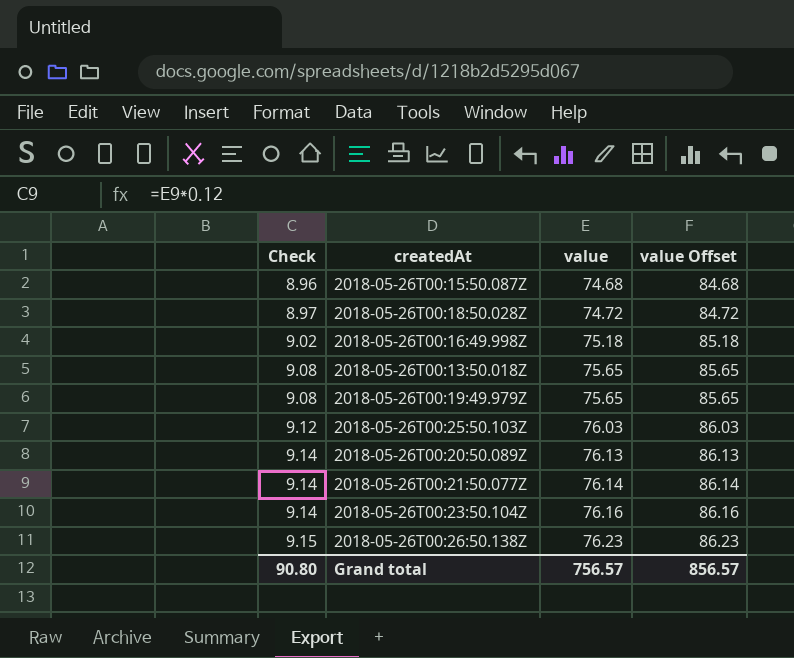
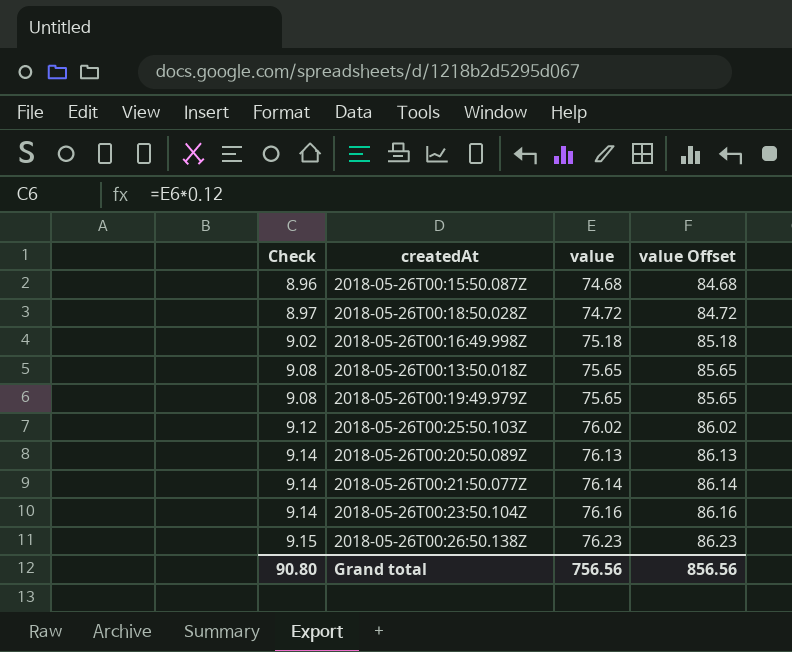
2018-05-26T00:25:50.103Z | value: 76.03 -> 76.02
2018-05-26T00:25:50.103Z | value Offset: 86.03 -> 86.02
Grand total | value: 756.57 -> 756.56
Grand total | value Offset: 856.57 -> 856.56

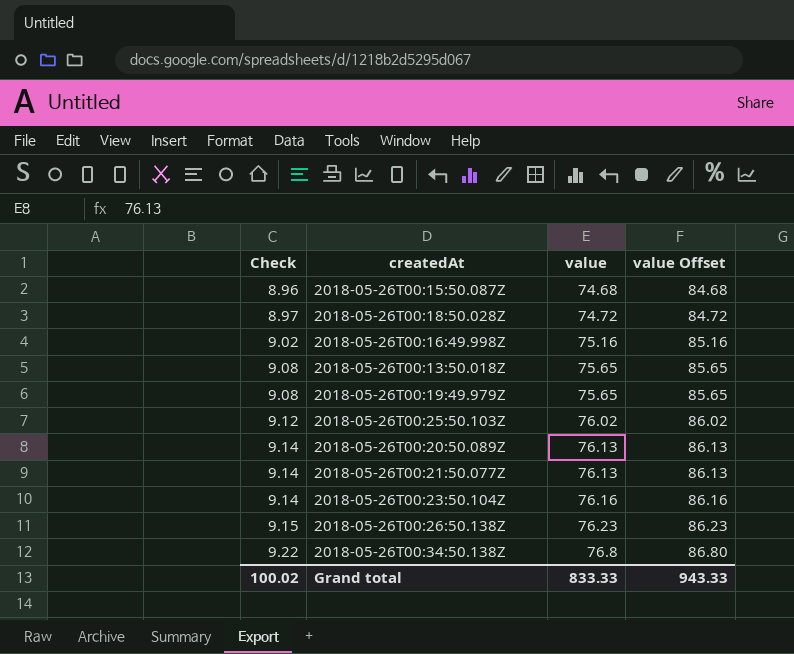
2018-05-26T00:16:49.998Z | value: 75.18 -> 75.16
2018-05-26T00:16:49.998Z | value Offset: 85.18 -> 85.16
2018-05-26T00:21:50.077Z | value: 76.14 -> 76.13
2018-05-26T00:21:50.077Z | value Offset: 86.14 -> 86.13
row 2018-05-26T00:34:50.138Z: none -> 9.22 | 76.8 | 86.80
Grand total | Check: 90.80 -> 100.02
Grand total | value: 756.56 -> 833.33
Grand total | value Offset: 856.56 -> 943.33

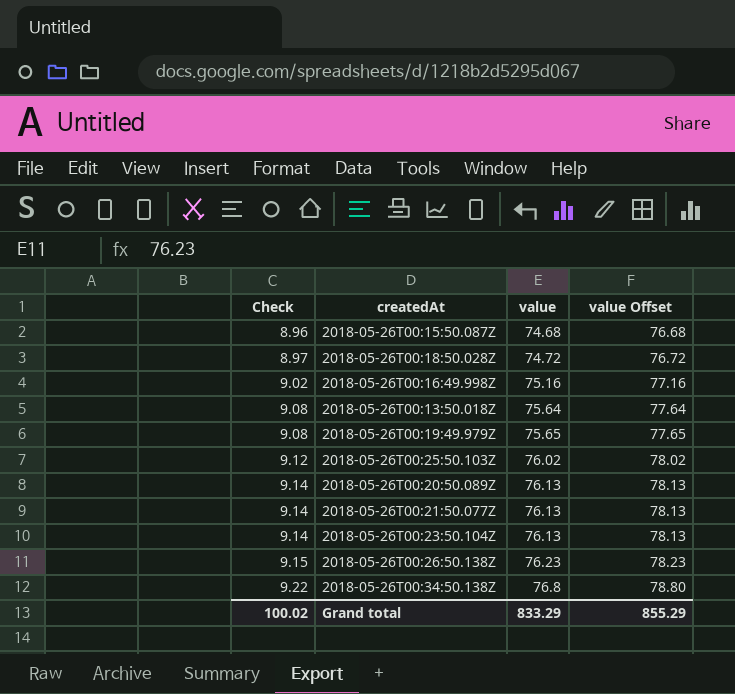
column value Offset | formula: [value] + 10 -> [value] + 2
2018-05-26T00:13:50.018Z | value: 75.65 -> 75.64
2018-05-26T00:23:50.104Z | value: 76.16 -> 76.13
Grand total | value: 833.33 -> 833.29
Grand total | value Offset: 943.33 -> 855.29

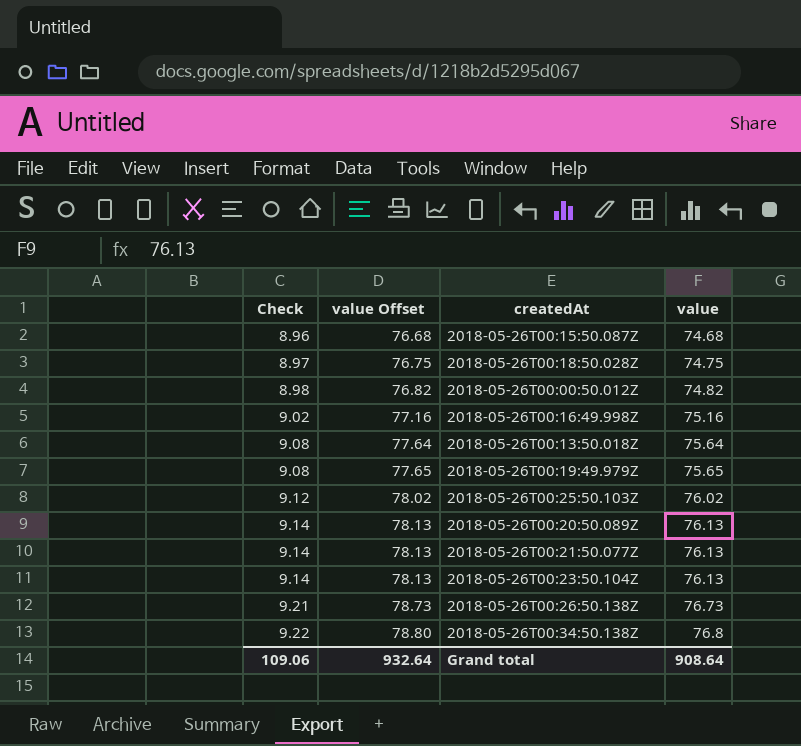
column value Offset | position: 4 -> 2
2018-05-26T00:18:50.028Z | value Offset: 76.72 -> 76.75
2018-05-26T00:18:50.028Z | value: 74.72 -> 74.75
row 2018-05-26T00:00:50.012Z: none -> 8.98 | 76.82 | 74.82
2018-05-26T00:26:50.138Z | Check: 9.15 -> 9.21
2018-05-26T00:26:50.138Z | value Offset: 78.23 -> 78.73
2018-05-26T00:26:50.138Z | value: 76.23 -> 76.73
Grand total | Check: 100.02 -> 109.06
Grand total | value Offset: 855.29 -> 932.64
Grand total | value: 833.29 -> 908.64

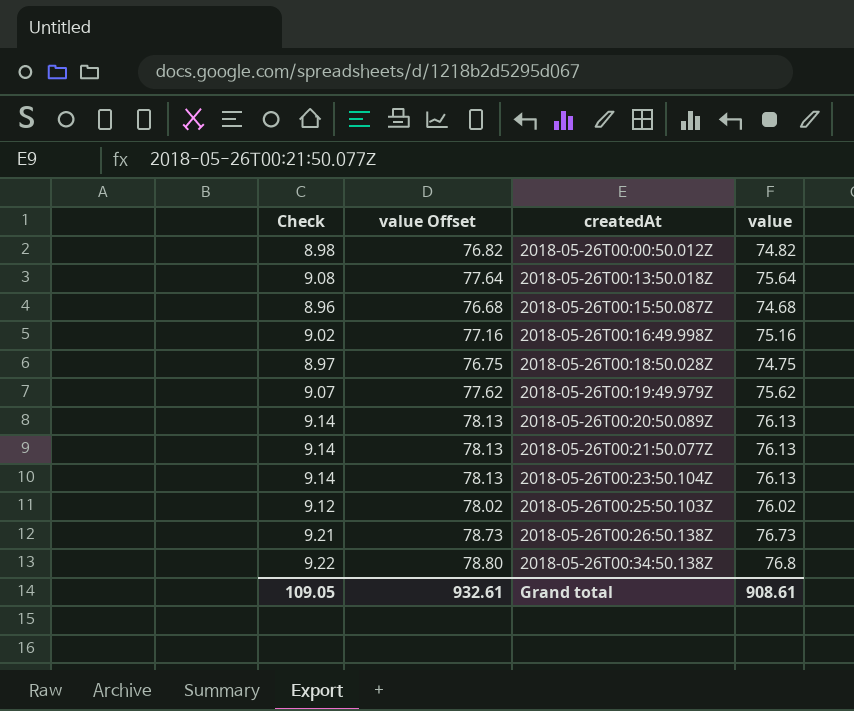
row order: Check ascending -> createdAt ascending
2018-05-26T00:19:49.979Z | Check: 9.08 -> 9.07
2018-05-26T00:19:49.979Z | value Offset: 77.65 -> 77.62
2018-05-26T00:19:49.979Z | value: 75.65 -> 75.62
Grand total | Check: 109.06 -> 109.05
Grand total | value Offset: 932.64 -> 932.61
Grand total | value: 908.64 -> 908.61

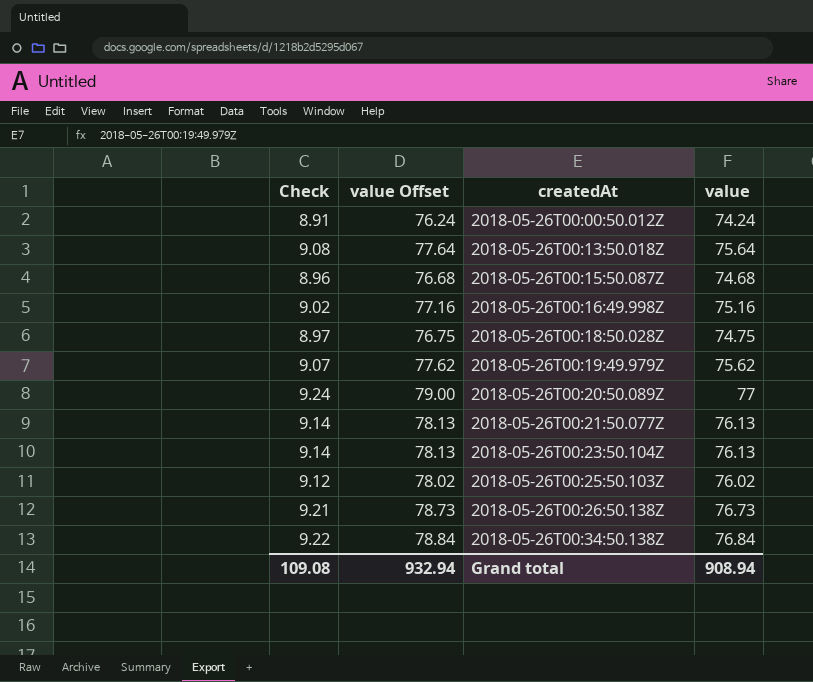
2018-05-26T00:00:50.012Z | Check: 8.98 -> 8.91
2018-05-26T00:00:50.012Z | value Offset: 76.82 -> 76.24
2018-05-26T00:00:50.012Z | value: 74.82 -> 74.24
2018-05-26T00:20:50.089Z | Check: 9.14 -> 9.24
2018-05-26T00:20:50.089Z | value Offset: 78.13 -> 79.00
2018-05-26T00:20:50.089Z | value: 76.13 -> 77
2018-05-26T00:34:50.138Z | value Offset: 78.80 -> 78.84
2018-05-26T00:34:50.138Z | value: 76.8 -> 76.84
Grand total | Check: 109.05 -> 109.08
Grand total | value Offset: 932.61 -> 932.94
Grand total | value: 908.61 -> 908.94

